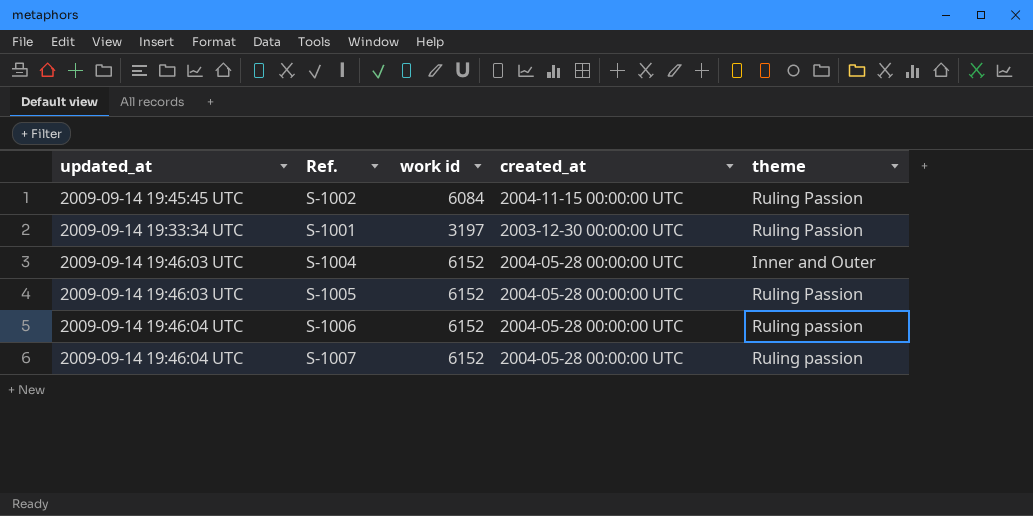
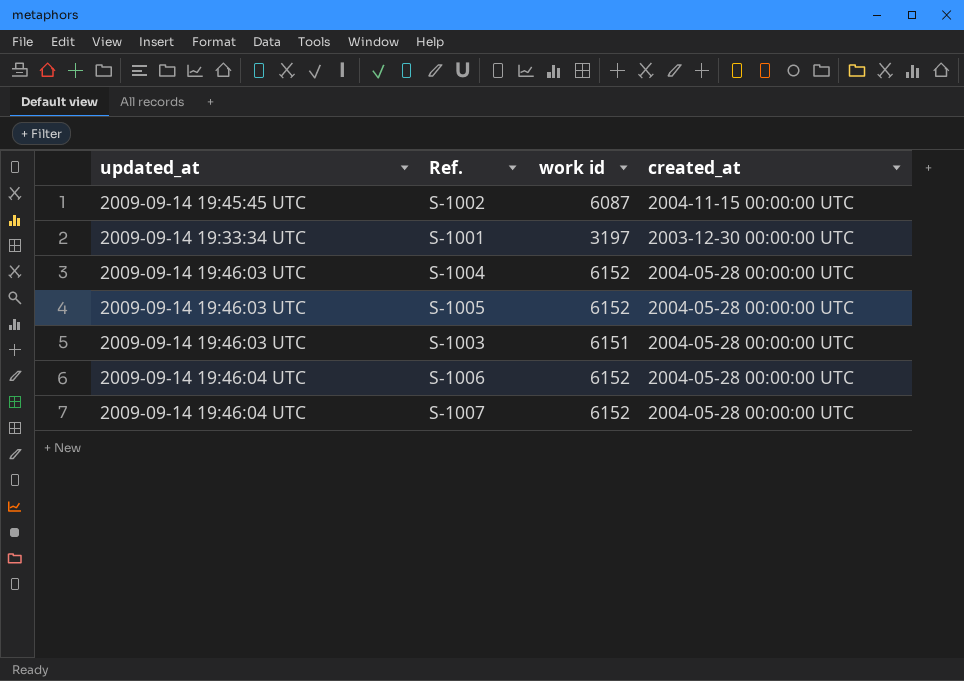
column theme | position: 5 -> none
S-1002 | work id: 6084 -> 6087
row S-1003: none -> 2009-09-14 19:46:03 UTC | 6151 | 2004-05-28 00:00:00 UTC

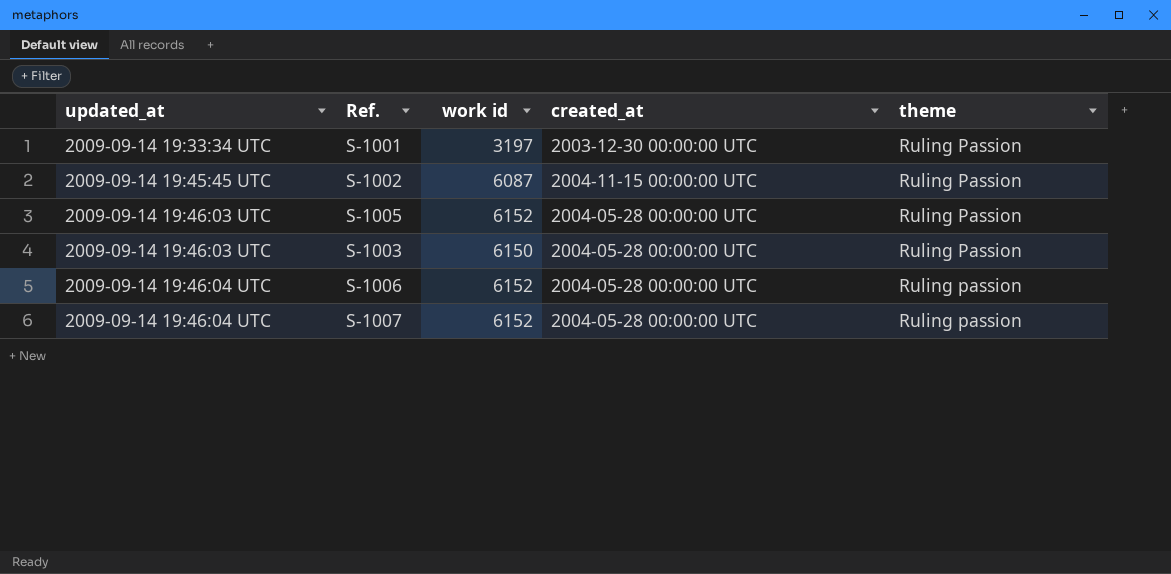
row order: none -> updated_at ascending
column theme | position: none -> 5
row S-1004: 2009-09-14 19:46:03 UTC | 6152 | 2004-05-28 00:00:00 UTC -> none
S-1003 | work id: 6151 -> 6150

